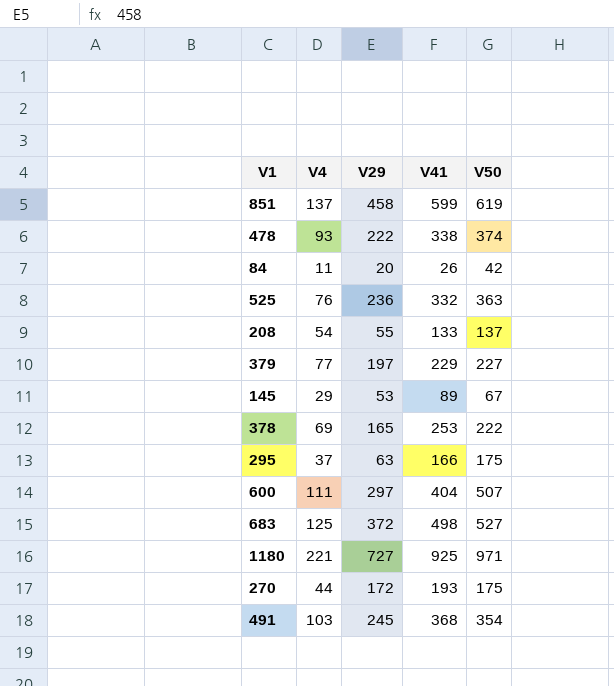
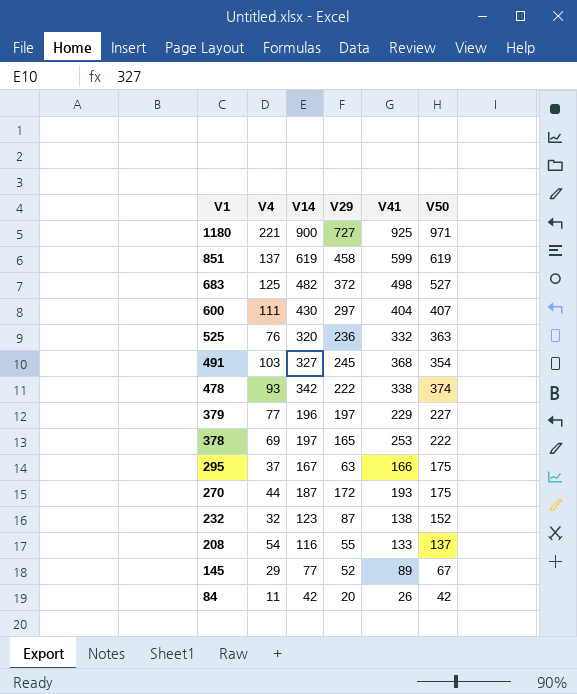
row order: none -> V1 descending
column V14 | position: none -> 3
600 | V50: 507 -> 407
row 232: none -> 32 | 123 | 87 | 138 | 152
145 | V29: 53 -> 52

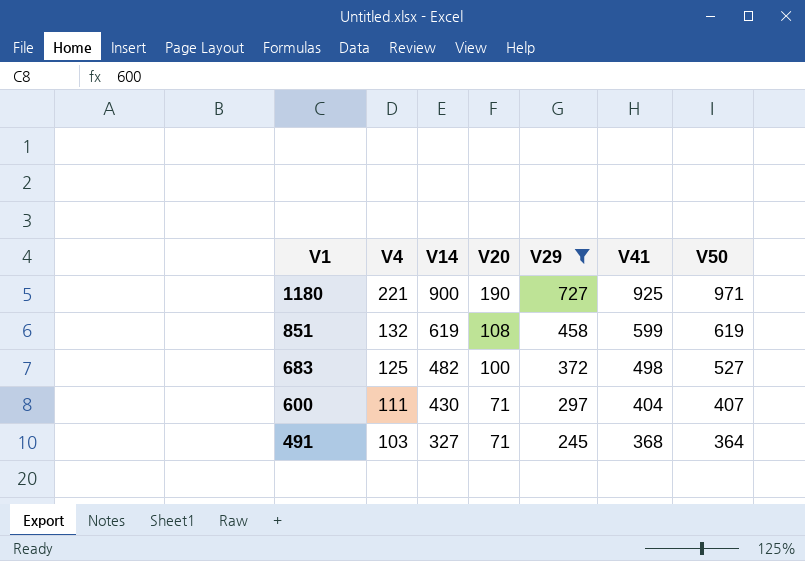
filter: none -> V29 >= 245
column V20 | position: none -> 4
851 | V4: 137 -> 132
491 | V50: 354 -> 364

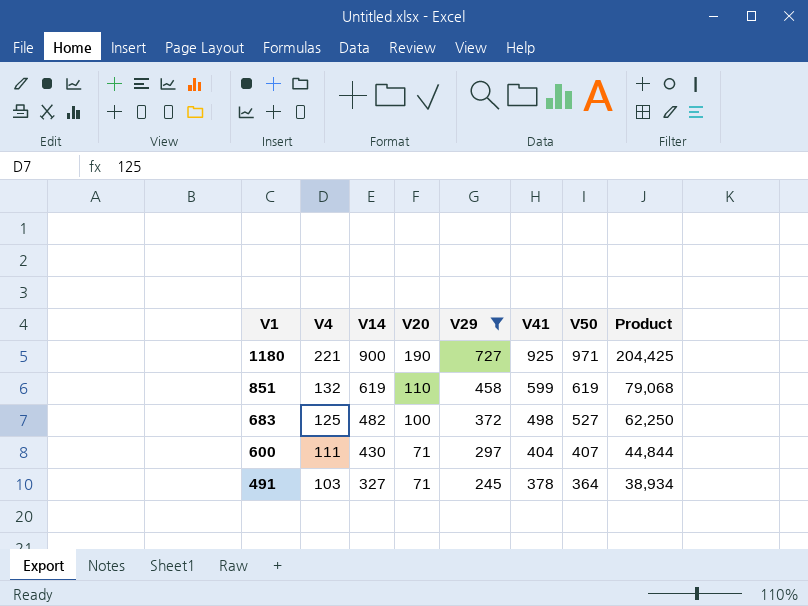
column Product | formula: none -> [V4] * [V41]
851 | V20: 108 -> 110
491 | V41: 368 -> 378

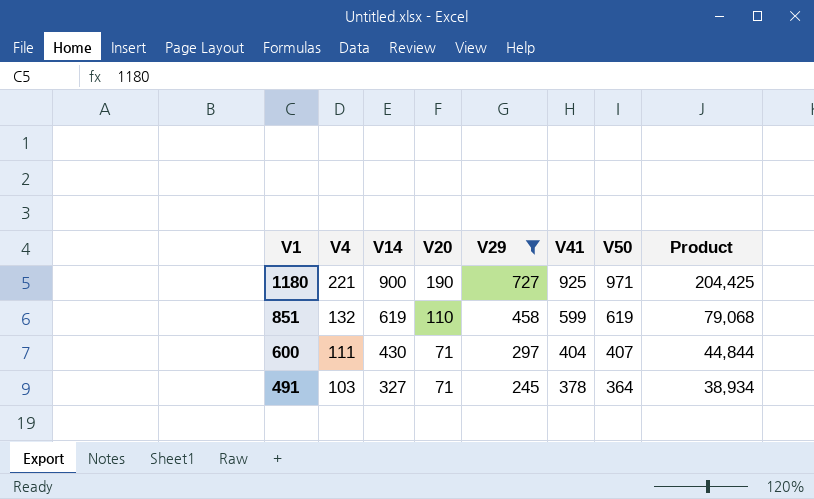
row 683: 125 | 482 | 100 | 372 | 498 | 527 | 62,250 -> none

